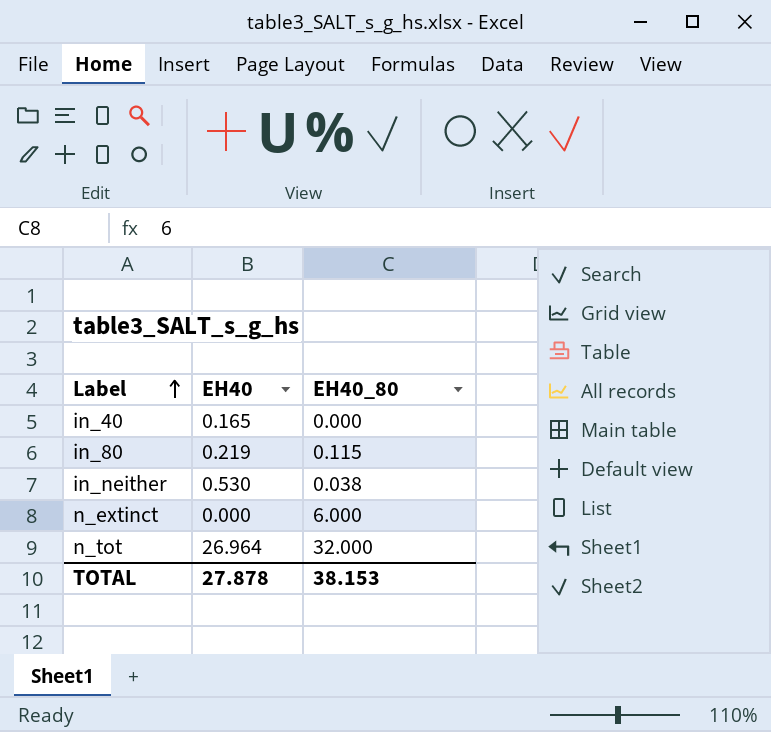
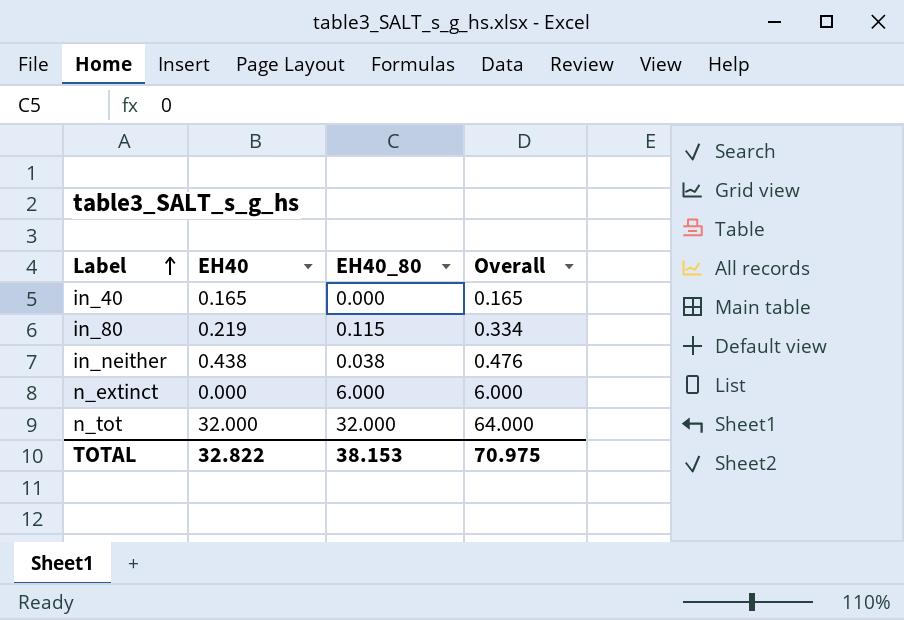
column Overall | formula: none -> [EH40] + [EH40_80]
in_neither | EH40: 0.530 -> 0.438
n_tot | EH40: 26.964 -> 32.000
TOTAL | EH40: 27.878 -> 32.822

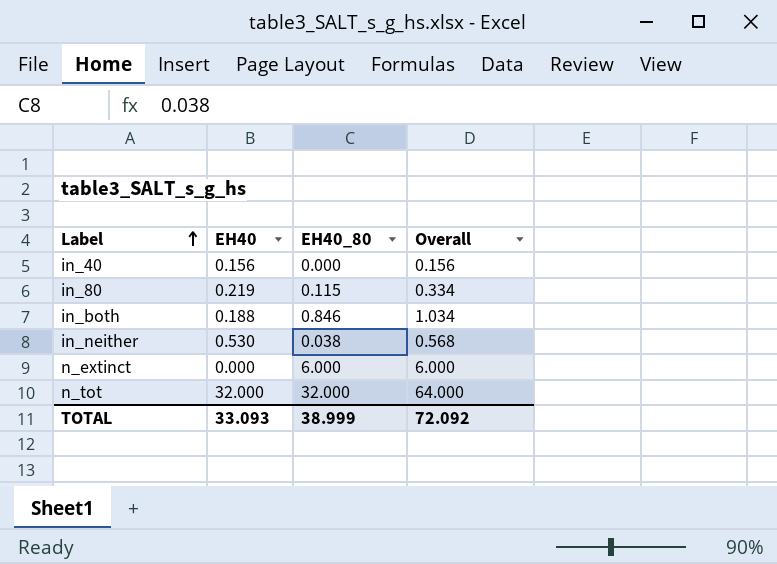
in_40 | EH40: 0.165 -> 0.156
in_40 | Overall: 0.165 -> 0.156
row in_both: none -> 0.188 | 0.846 | 1.034
in_neither | EH40: 0.438 -> 0.530
in_neither | Overall: 0.476 -> 0.568
TOTAL | EH40: 32.822 -> 33.093
TOTAL | EH40_80: 38.153 -> 38.999
TOTAL | Overall: 70.975 -> 72.092

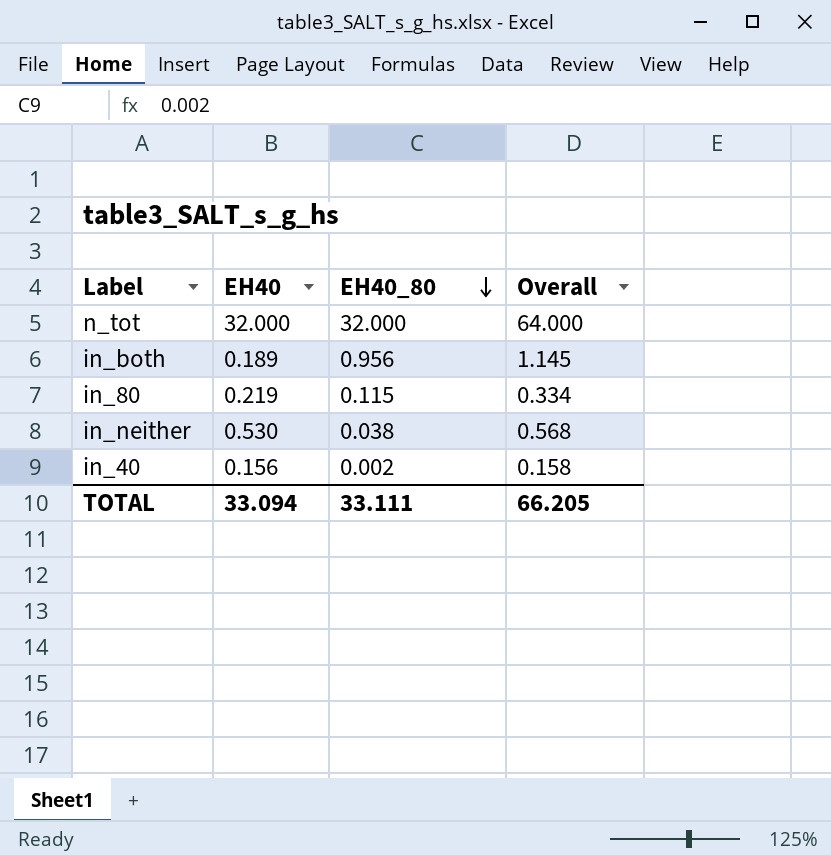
row order: Label ascending -> EH40_80 descending
row n_extinct: 0.000 | 6.000 | 6.000 -> none
in_both | EH40: 0.188 -> 0.189
in_both | EH40_80: 0.846 -> 0.956
in_both | Overall: 1.034 -> 1.145
in_40 | EH40_80: 0.000 -> 0.002
in_40 | Overall: 0.156 -> 0.158
TOTAL | EH40: 33.093 -> 33.094
TOTAL | EH40_80: 38.999 -> 33.111
TOTAL | Overall: 72.092 -> 66.205

